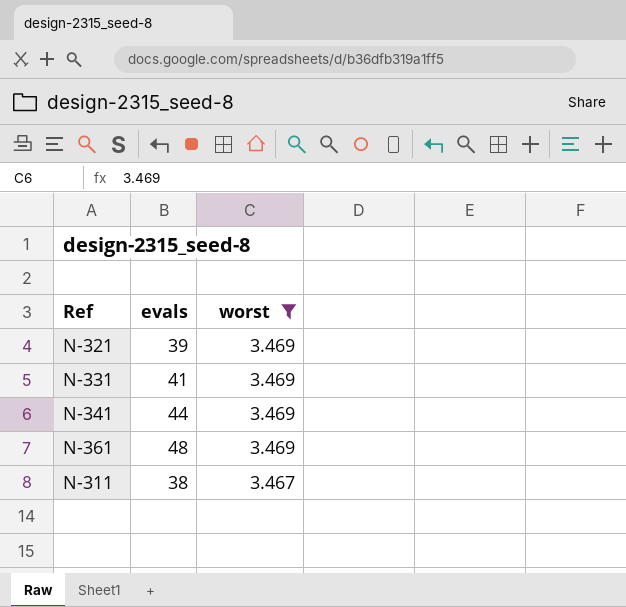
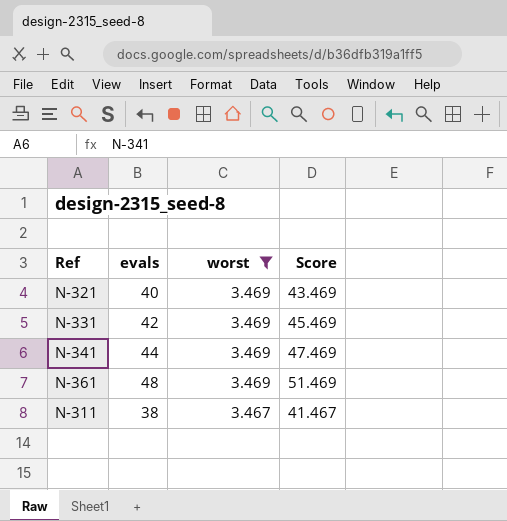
column Score | formula: none -> [evals] + [worst]
N-321 | evals: 39 -> 40
N-331 | evals: 41 -> 42

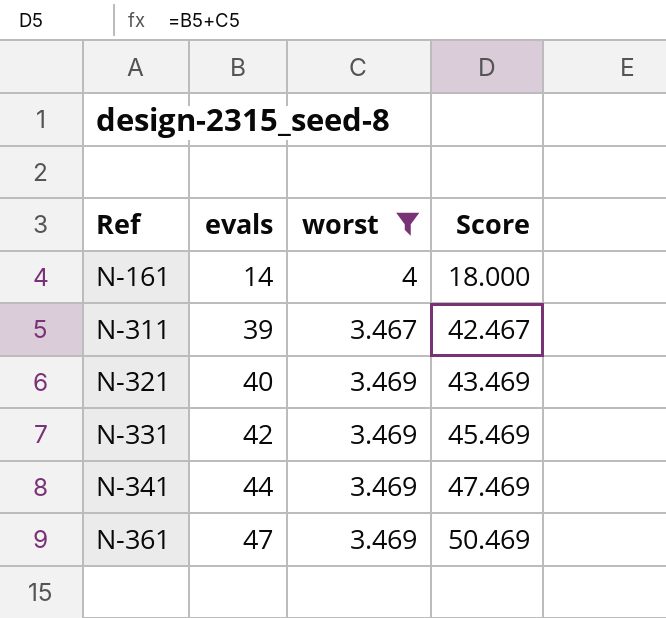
row order: worst descending -> Ref ascending
row N-161: none -> 14 | 4 | 18.000
N-311 | evals: 38 -> 39
N-311 | Score: 41.467 -> 42.467
N-361 | evals: 48 -> 47
N-361 | Score: 51.469 -> 50.469

